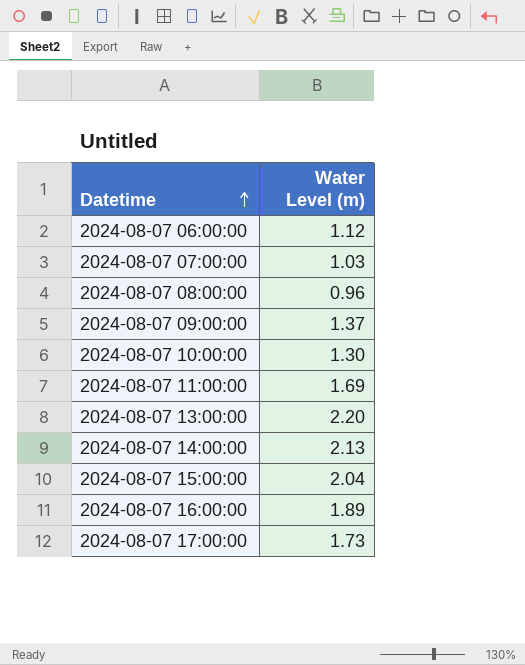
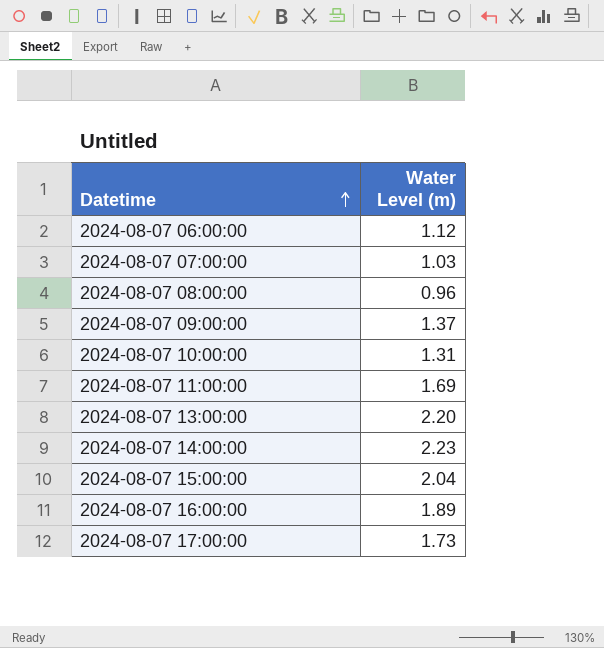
2024-08-07 10:00:00 | Water Level (m): 1.30 -> 1.31
2024-08-07 14:00:00 | Water Level (m): 2.13 -> 2.23

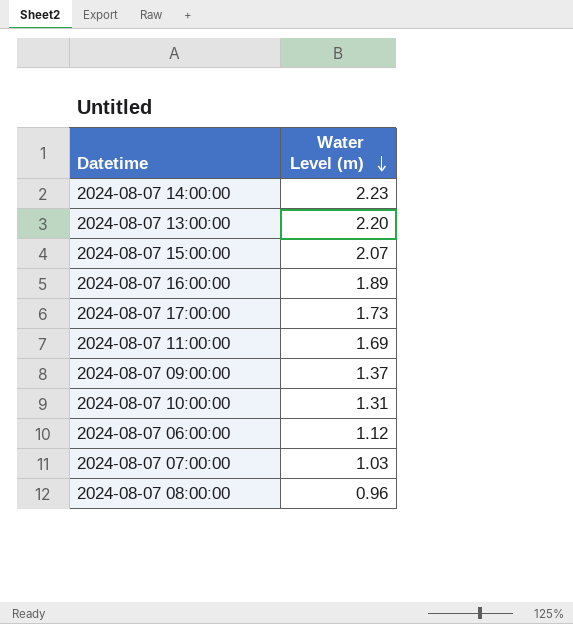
row order: Datetime ascending -> Water Level (m) descending
2024-08-07 15:00:00 | Water Level (m): 2.04 -> 2.07

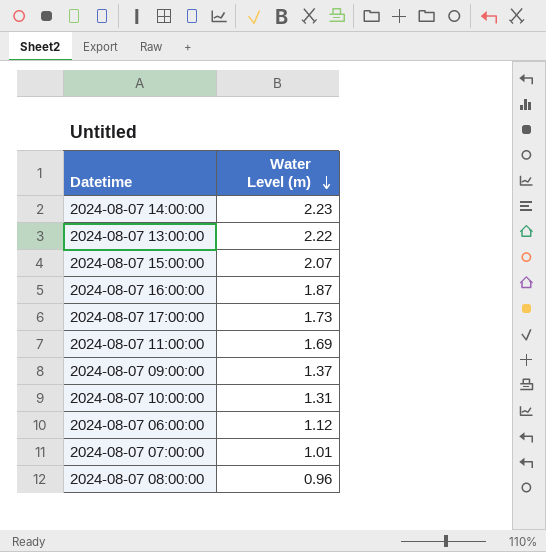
2024-08-07 13:00:00 | Water Level (m): 2.20 -> 2.22
2024-08-07 16:00:00 | Water Level (m): 1.89 -> 1.87
2024-08-07 07:00:00 | Water Level (m): 1.03 -> 1.01

